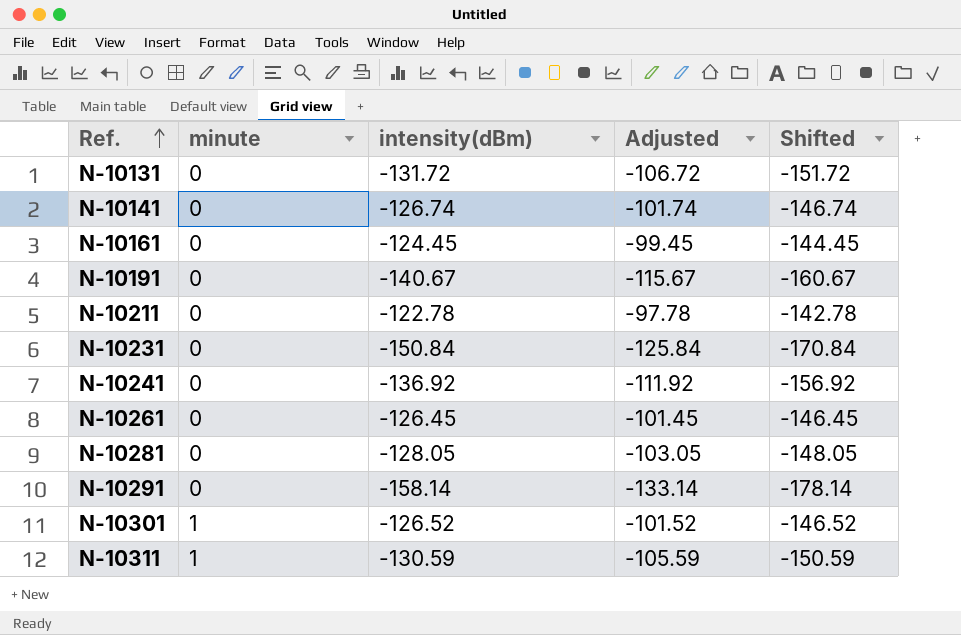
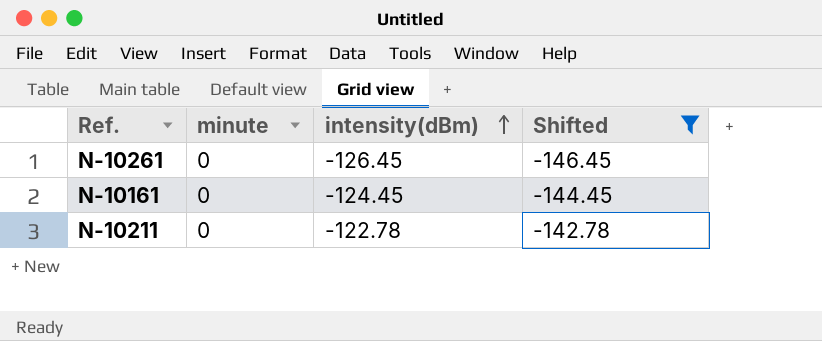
filter: none -> Shifted >= -146.45
row order: Ref. ascending -> intensity(dBm) ascending
column Adjusted | formula: [intensity(dBm)] + 25 -> none

